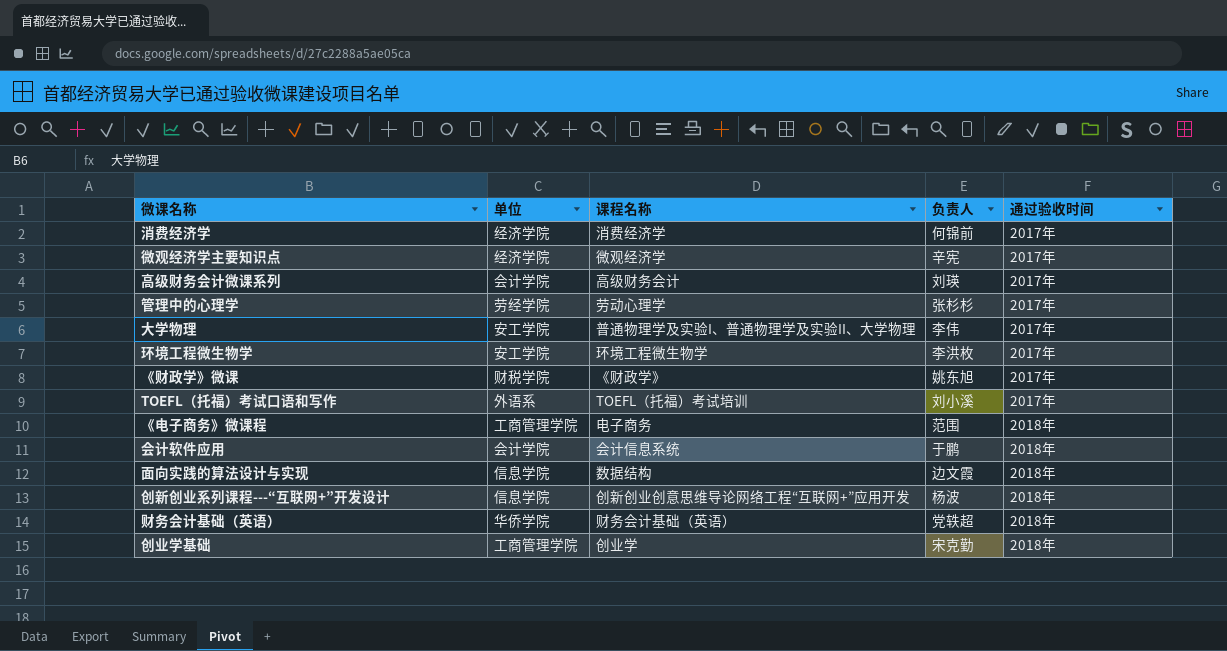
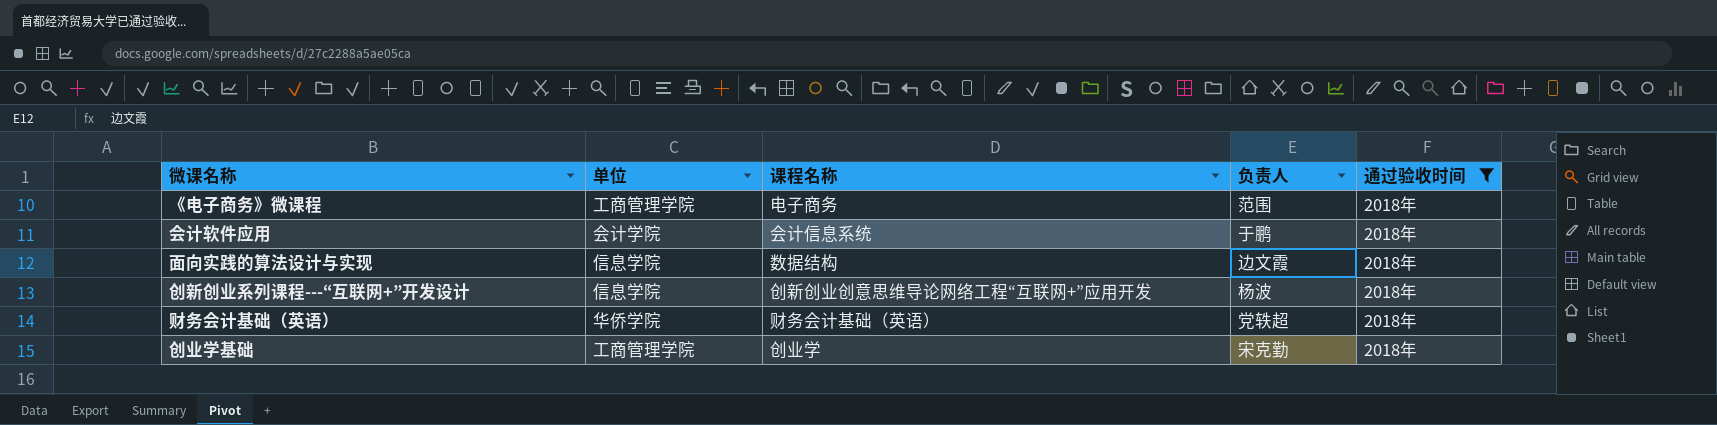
filter: none -> 通过验收时间 = 2018年

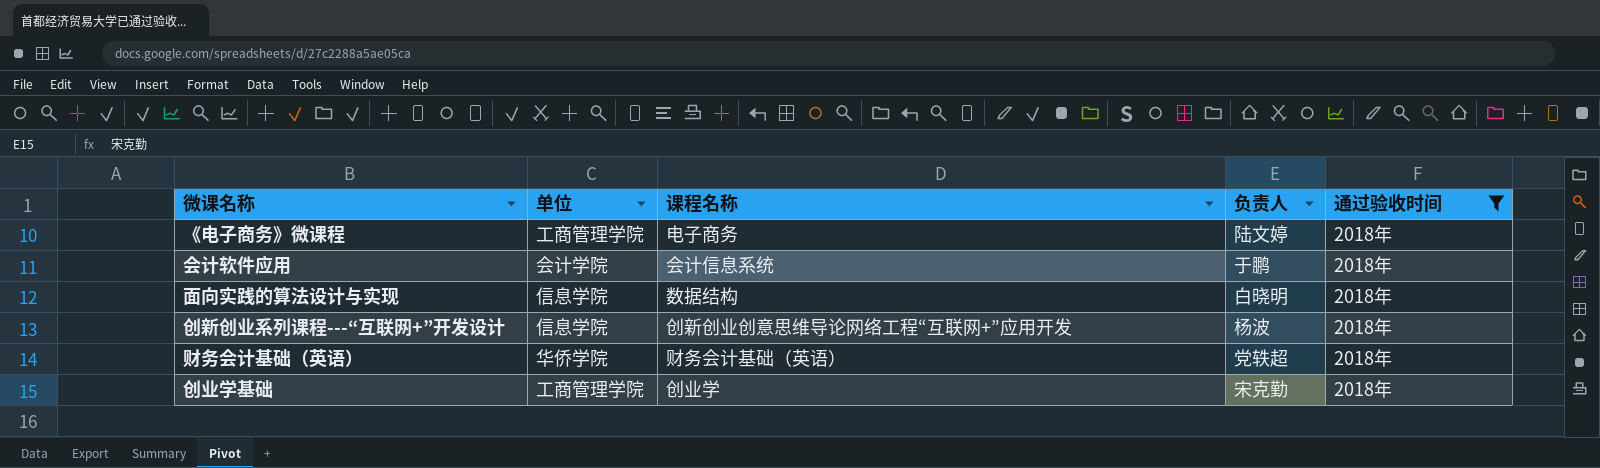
《电子商务》微课程 | 负责人: 范围 -> 陆文婷
面向实践的算法设计与实现 | 负责人: 边文霞 -> 白晓明

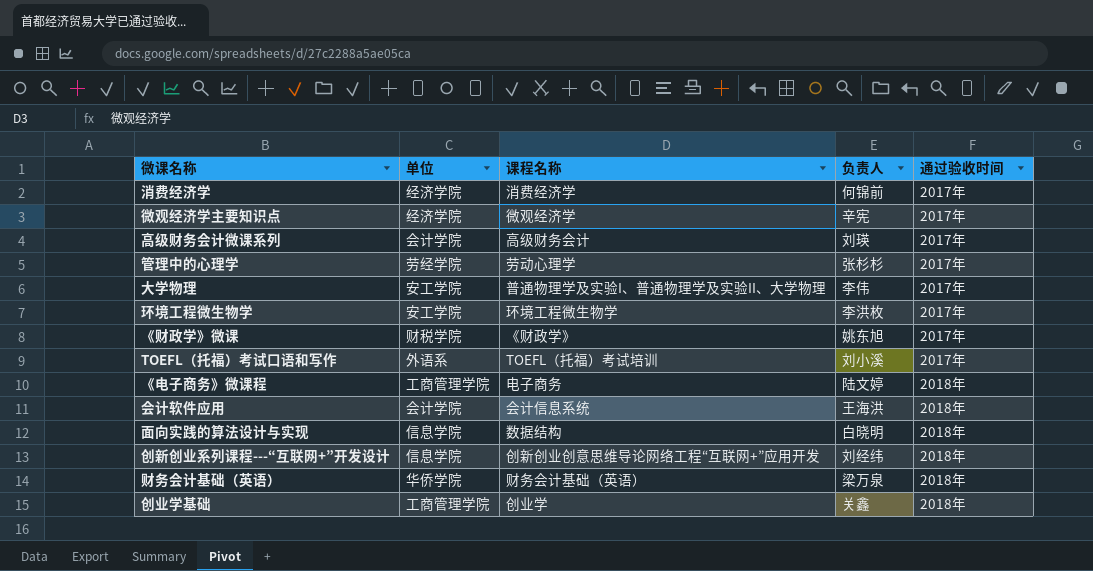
filter: 通过验收时间 = 2018年 -> none
会计软件应用 | 负责人: 于鹏 -> 王海洪
创新创业系列课程---“互联网+”开发设计 | 负责人: 杨波 -> 刘经纬
财务会计基础（英语） | 负责人: 党轶超 -> 梁万泉
创业学基础 | 负责人: 宋克勤 -> 关鑫

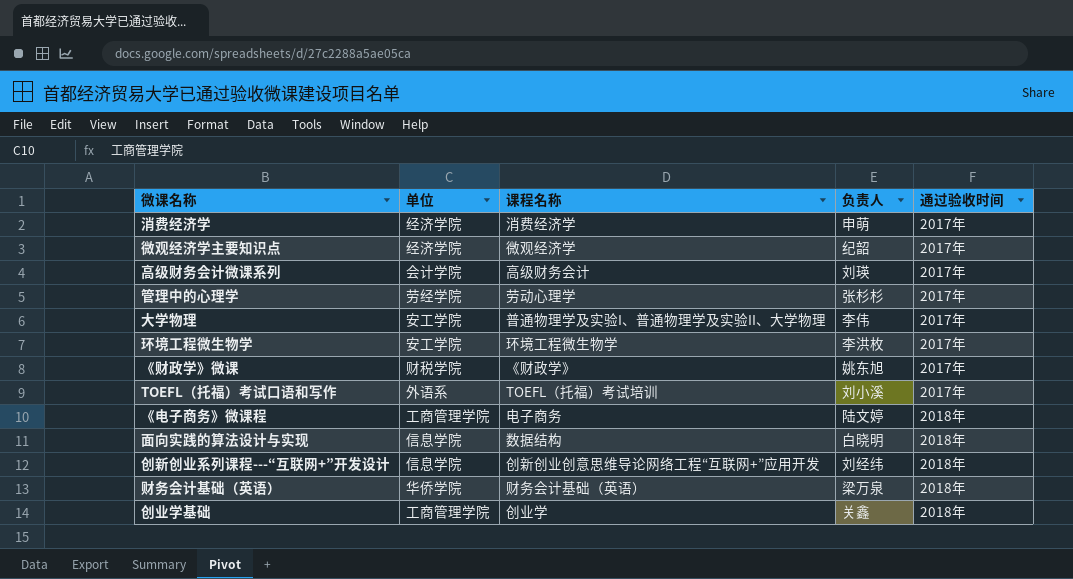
row 会计软件应用: 会计学院 | 会计信息系统 | 王海洪 | 2018年 -> none
消费经济学 | 负责人: 何锦前 -> 申萌
微观经济学主要知识点 | 负责人: 辛宪 -> 纪韶

